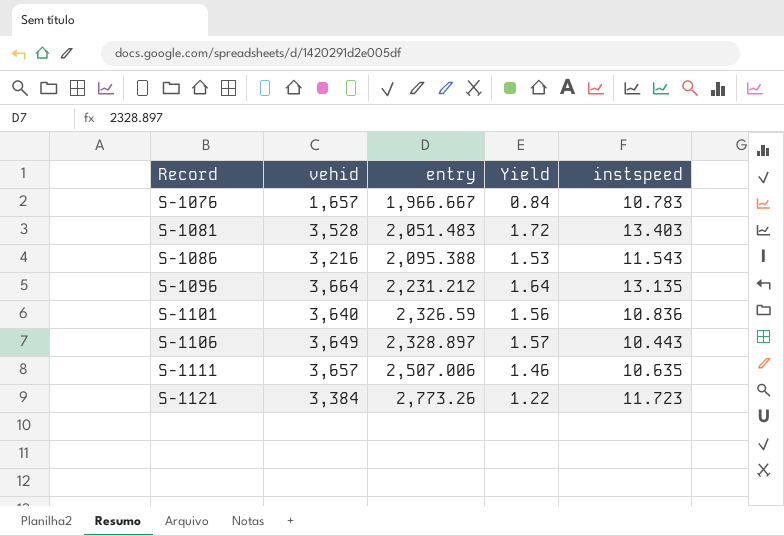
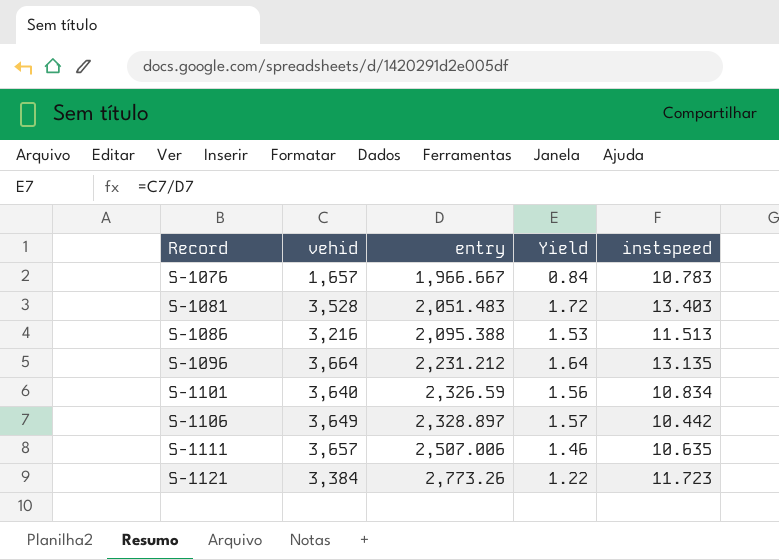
S-1086 | instspeed: 11.543 -> 11.513
S-1101 | instspeed: 10.836 -> 10.834
S-1106 | instspeed: 10.443 -> 10.442

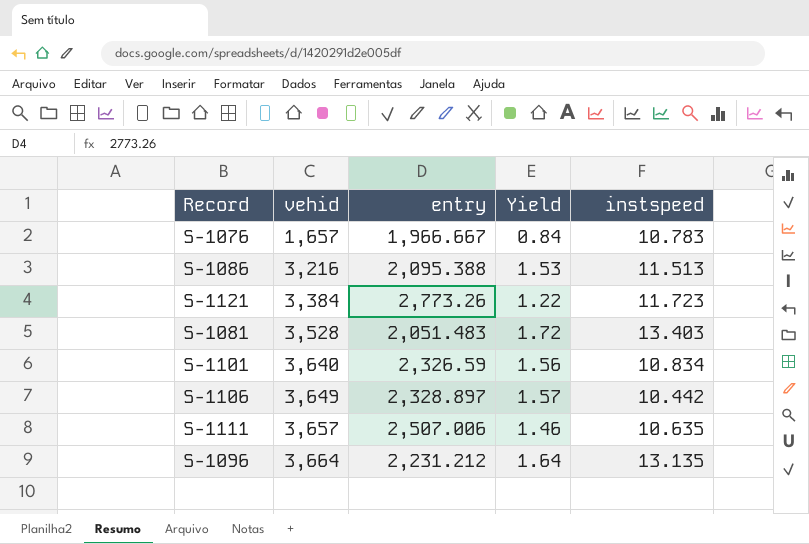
row order: Record ascending -> vehid ascending

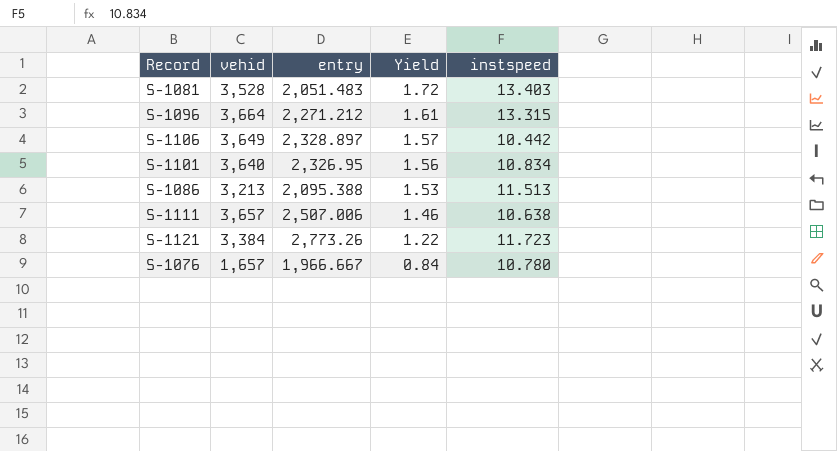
row order: vehid ascending -> Yield descending
S-1096 | entry: 2,231.212 -> 2,271.212
S-1096 | Yield: 1.64 -> 1.61
S-1096 | instspeed: 13.135 -> 13.315
S-1101 | entry: 2,326.59 -> 2,326.95
S-1086 | vehid: 3,216 -> 3,213
S-1111 | instspeed: 10.635 -> 10.638
S-1076 | instspeed: 10.783 -> 10.780

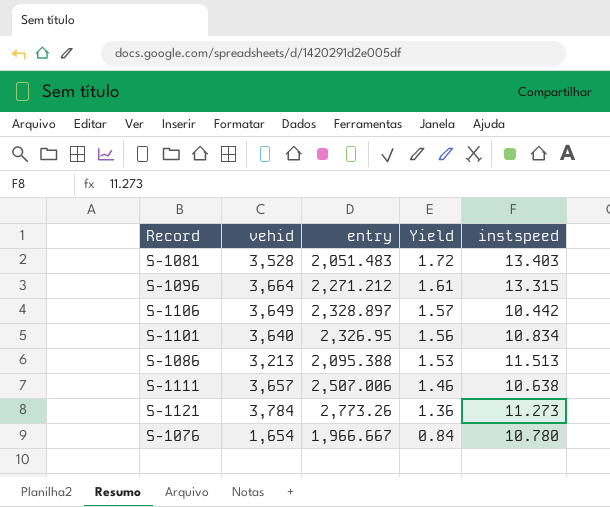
S-1121 | vehid: 3,384 -> 3,784
S-1121 | Yield: 1.22 -> 1.36
S-1121 | instspeed: 11.723 -> 11.273
S-1076 | vehid: 1,657 -> 1,654

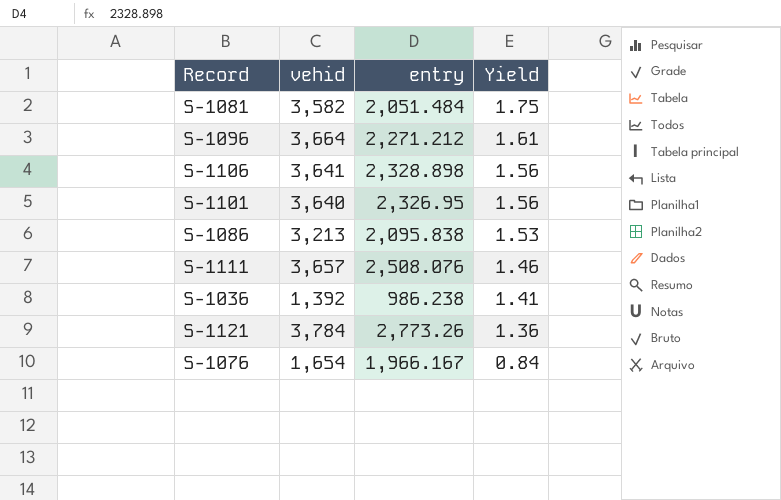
column instspeed | position: 5 -> none
S-1081 | vehid: 3,528 -> 3,582
S-1081 | entry: 2,051.483 -> 2,051.484
S-1081 | Yield: 1.72 -> 1.75
S-1106 | vehid: 3,649 -> 3,641
S-1106 | entry: 2,328.897 -> 2,328.898
S-1106 | Yield: 1.57 -> 1.56
S-1086 | entry: 2,095.388 -> 2,095.838
S-1111 | entry: 2,507.006 -> 2,508.076
row S-1036: none -> 1,392 | 986.238 | 1.41
S-1076 | entry: 1,966.667 -> 1,966.167

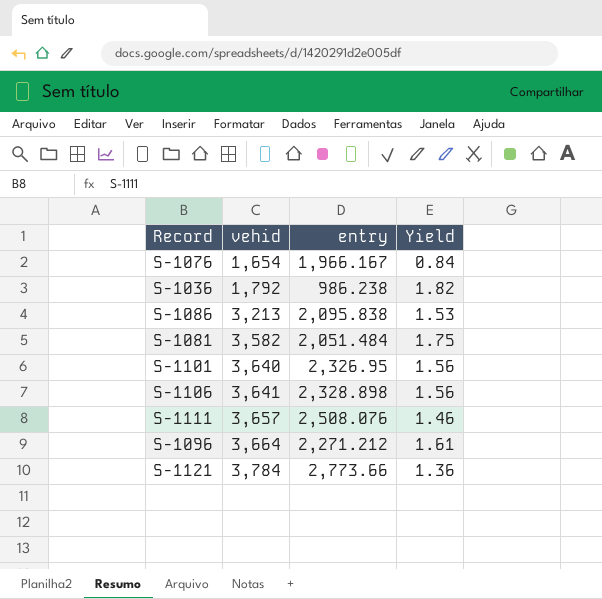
row order: Yield descending -> vehid ascending
S-1036 | vehid: 1,392 -> 1,792
S-1036 | Yield: 1.41 -> 1.82
S-1121 | entry: 2,773.26 -> 2,773.66

